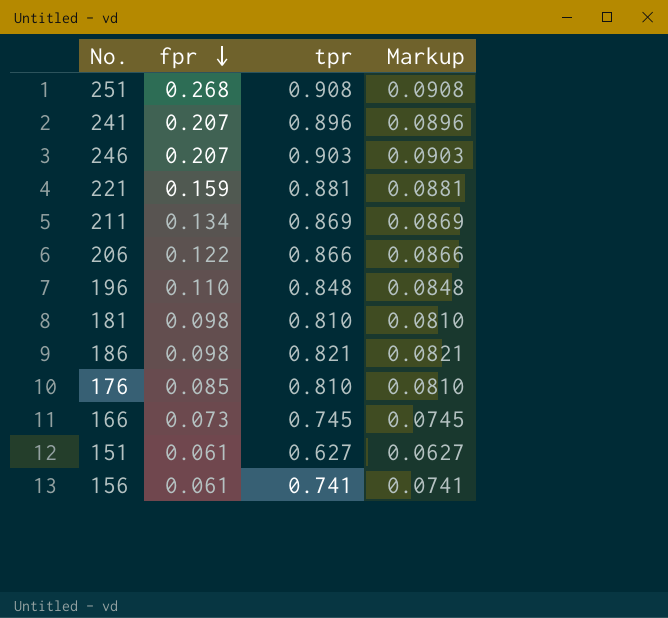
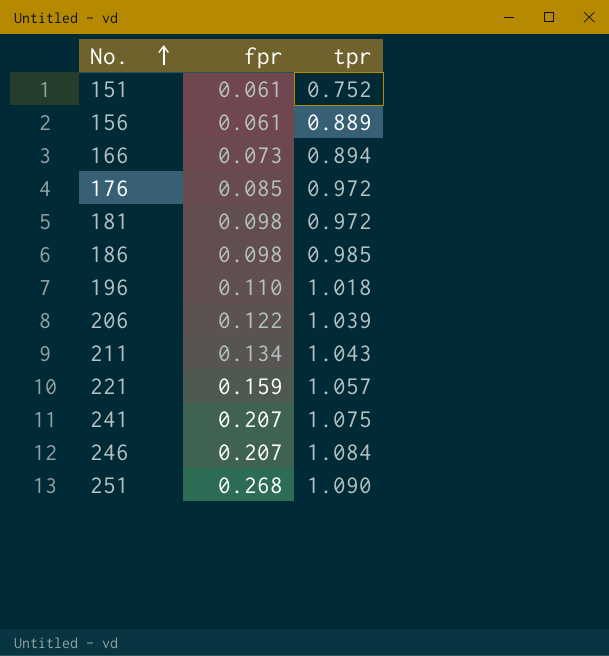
row order: fpr descending -> No. ascending
column Markup | formula: [tpr] * 0.1 -> none
151 | tpr: 0.627 -> 0.752
156 | tpr: 0.741 -> 0.889
166 | tpr: 0.745 -> 0.894
176 | tpr: 0.810 -> 0.972
181 | tpr: 0.810 -> 0.972
186 | tpr: 0.821 -> 0.985
196 | tpr: 0.848 -> 1.018
206 | tpr: 0.866 -> 1.039
211 | tpr: 0.869 -> 1.043
221 | tpr: 0.881 -> 1.057
241 | tpr: 0.896 -> 1.075
246 | tpr: 0.903 -> 1.084
251 | tpr: 0.908 -> 1.090

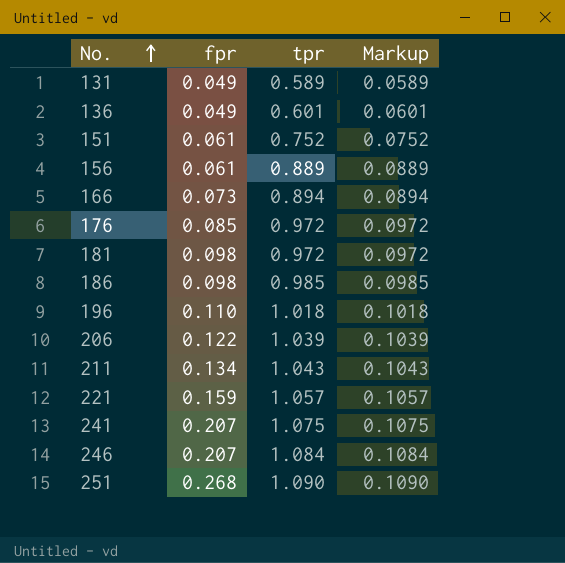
column Markup | formula: none -> [tpr] * 0.1
row 131: none -> 0.049 | 0.589 | 0.0589
row 136: none -> 0.049 | 0.601 | 0.0601

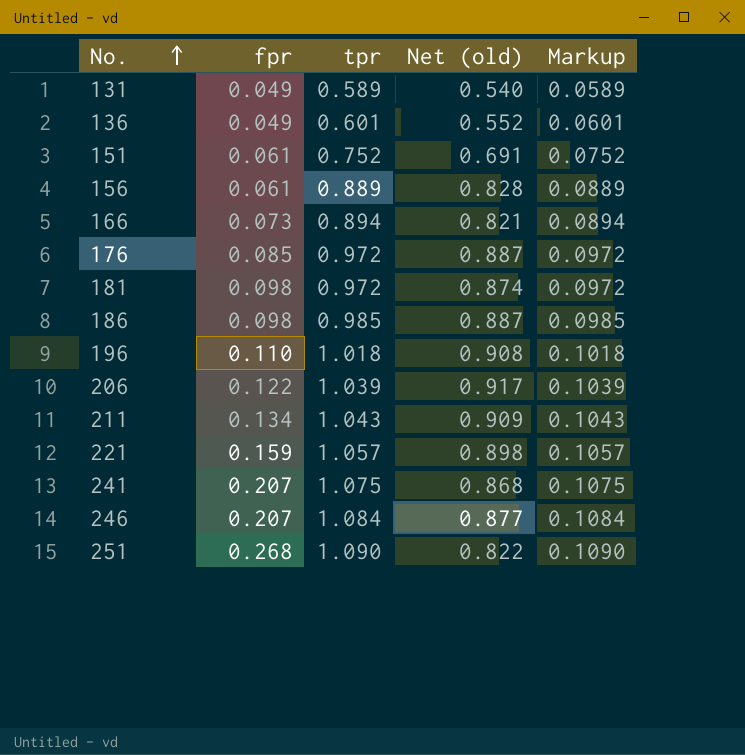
column Net (old) | formula: none -> [tpr] - [fpr]

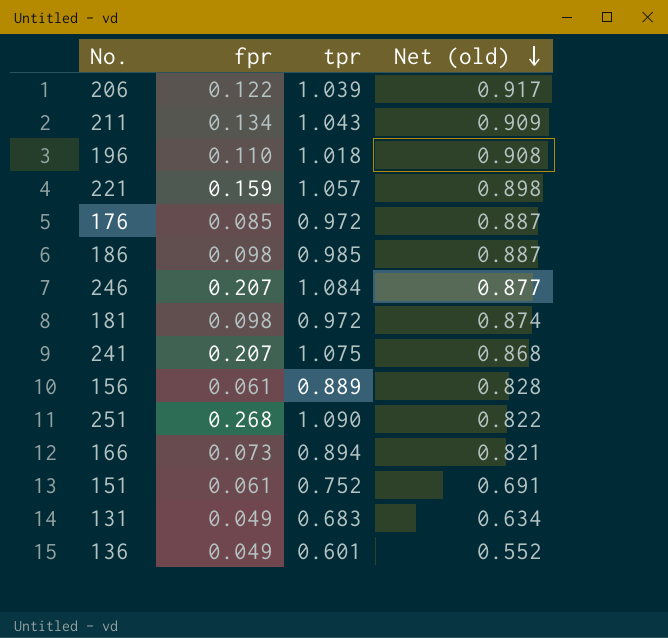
row order: No. ascending -> Net (old) descending
column Markup | formula: [tpr] * 0.1 -> none
131 | tpr: 0.589 -> 0.683
131 | Net (old): 0.540 -> 0.634

